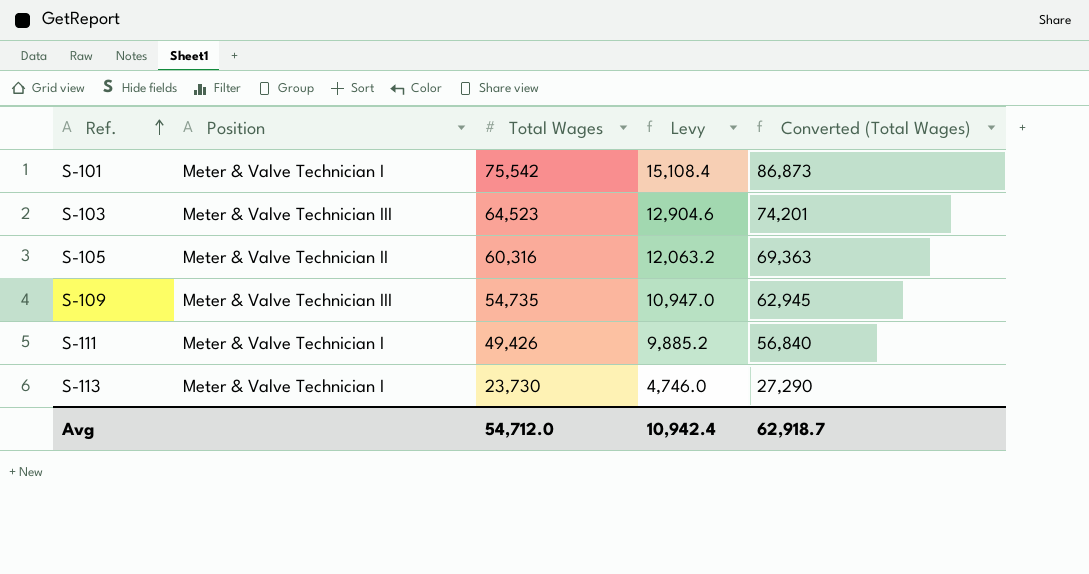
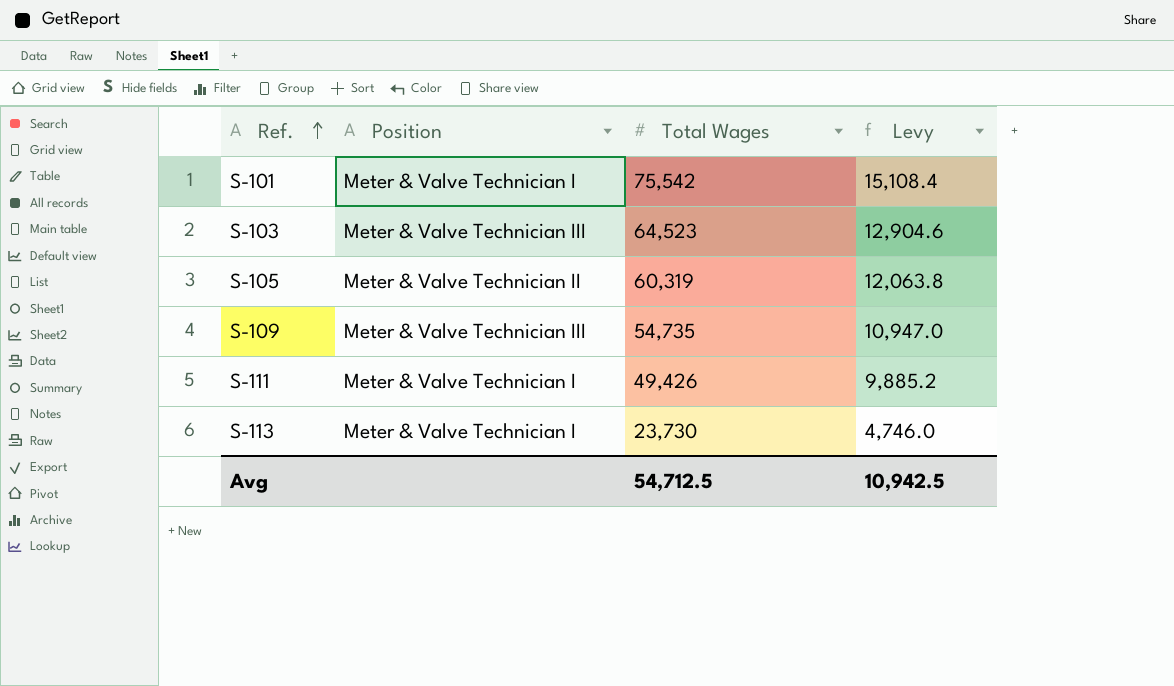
column Converted (Total Wages) | formula: [Total Wages] * 1.15 -> none
S-105 | Total Wages: 60,316 -> 60,319
S-105 | Levy: 12,063.2 -> 12,063.8
Avg | Total Wages: 54,712.0 -> 54,712.5
Avg | Levy: 10,942.4 -> 10,942.5

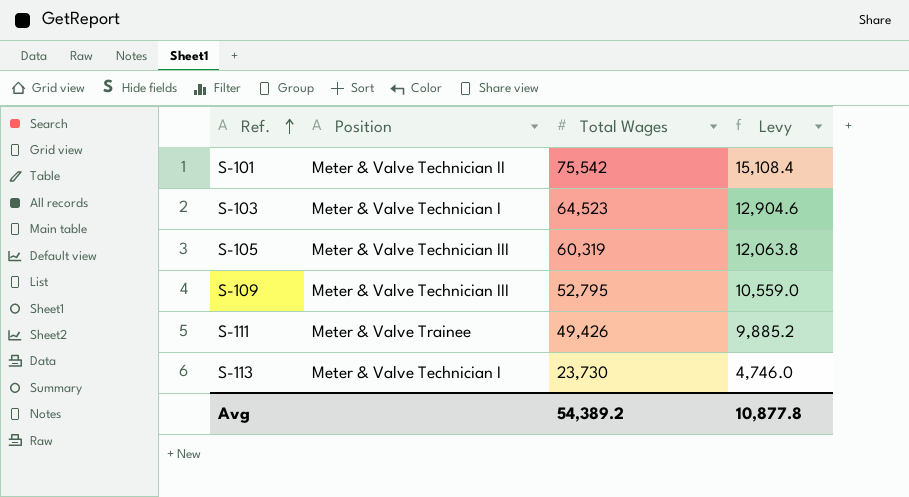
S-101 | Position: Meter & Valve Technician I -> Meter & Valve Technician II
S-103 | Position: Meter & Valve Technician III -> Meter & Valve Technician I
S-105 | Position: Meter & Valve Technician II -> Meter & Valve Technician III
S-109 | Total Wages: 54,735 -> 52,795
S-109 | Levy: 10,947.0 -> 10,559.0
S-111 | Position: Meter & Valve Technician I -> Meter & Valve Trainee
Avg | Total Wages: 54,712.5 -> 54,389.2
Avg | Levy: 10,942.5 -> 10,877.8

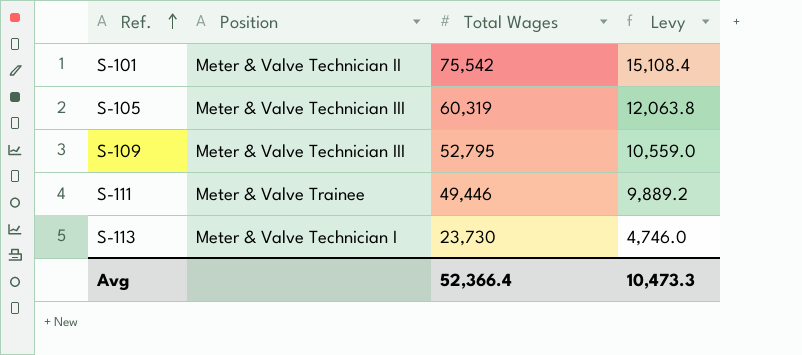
row S-103: Meter & Valve Technician I | 64,523 | 12,904.6 -> none
S-111 | Total Wages: 49,426 -> 49,446
S-111 | Levy: 9,885.2 -> 9,889.2
Avg | Total Wages: 54,389.2 -> 52,366.4
Avg | Levy: 10,877.8 -> 10,473.3

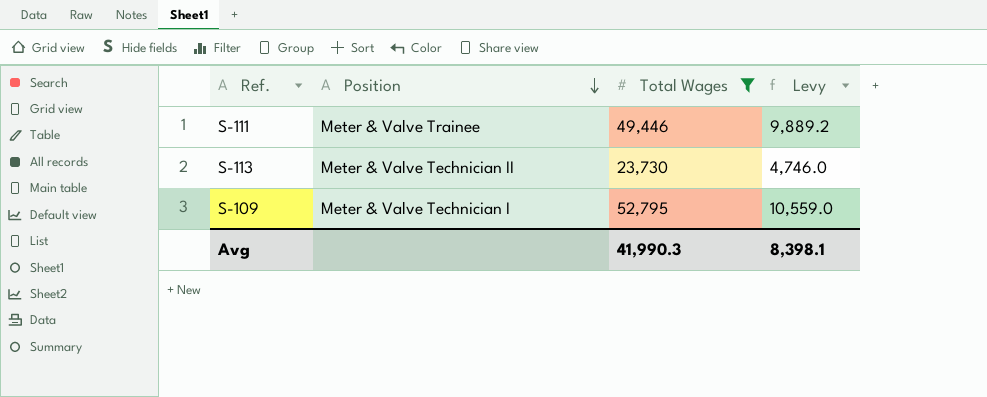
filter: none -> Total Wages <= 52,795
row order: Ref. ascending -> Position descending
S-113 | Position: Meter & Valve Technician I -> Meter & Valve Technician II
S-109 | Position: Meter & Valve Technician III -> Meter & Valve Technician I
Avg | Total Wages: 52,366.4 -> 41,990.3
Avg | Levy: 10,473.3 -> 8,398.1

